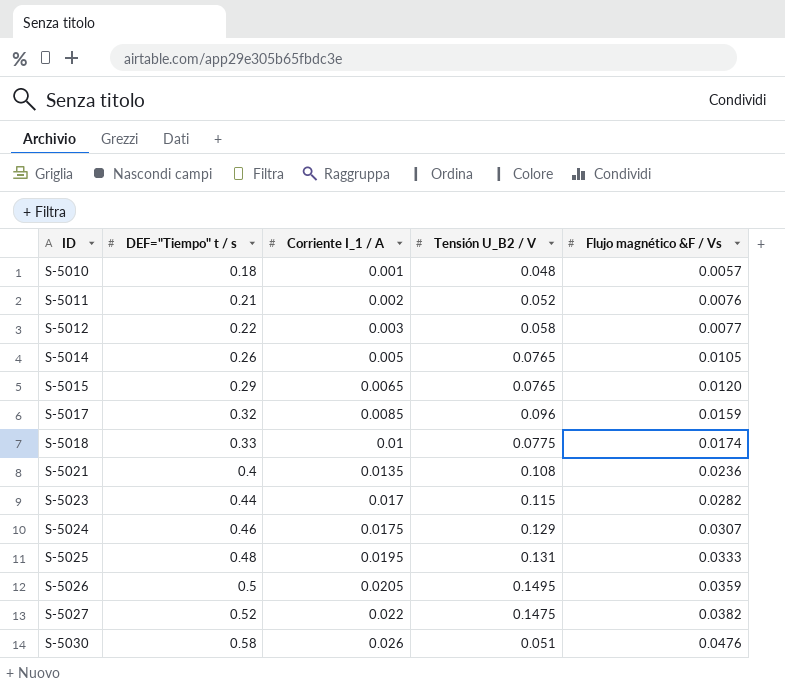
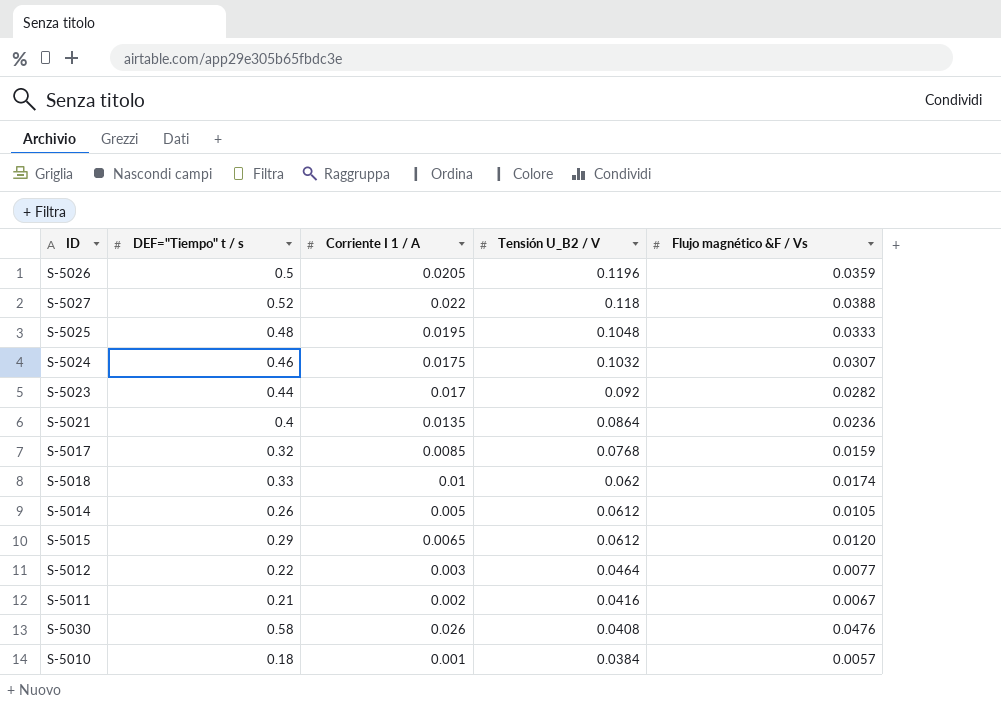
row order: ID ascending -> Tensión U_B2 / V descending
column name: Corriente I_1 / A -> Corriente I 1 / A
S-5026 | Tensión U_B2 / V: 0.1495 -> 0.1196
S-5027 | Tensión U_B2 / V: 0.1475 -> 0.118
S-5027 | Flujo magnético &F / Vs: 0.0382 -> 0.0388
S-5025 | Tensión U_B2 / V: 0.131 -> 0.1048
S-5024 | Tensión U_B2 / V: 0.129 -> 0.1032
S-5023 | Tensión U_B2 / V: 0.115 -> 0.092
S-5021 | Tensión U_B2 / V: 0.108 -> 0.0864
S-5017 | Tensión U_B2 / V: 0.096 -> 0.0768
S-5018 | Tensión U_B2 / V: 0.0775 -> 0.062
S-5014 | Tensión U_B2 / V: 0.0765 -> 0.0612
S-5015 | Tensión U_B2 / V: 0.0765 -> 0.0612
S-5012 | Tensión U_B2 / V: 0.058 -> 0.0464
S-5011 | Tensión U_B2 / V: 0.052 -> 0.0416
S-5011 | Flujo magnético &F / Vs: 0.0076 -> 0.0067
S-5030 | Tensión U_B2 / V: 0.051 -> 0.0408
S-5010 | Tensión U_B2 / V: 0.048 -> 0.0384

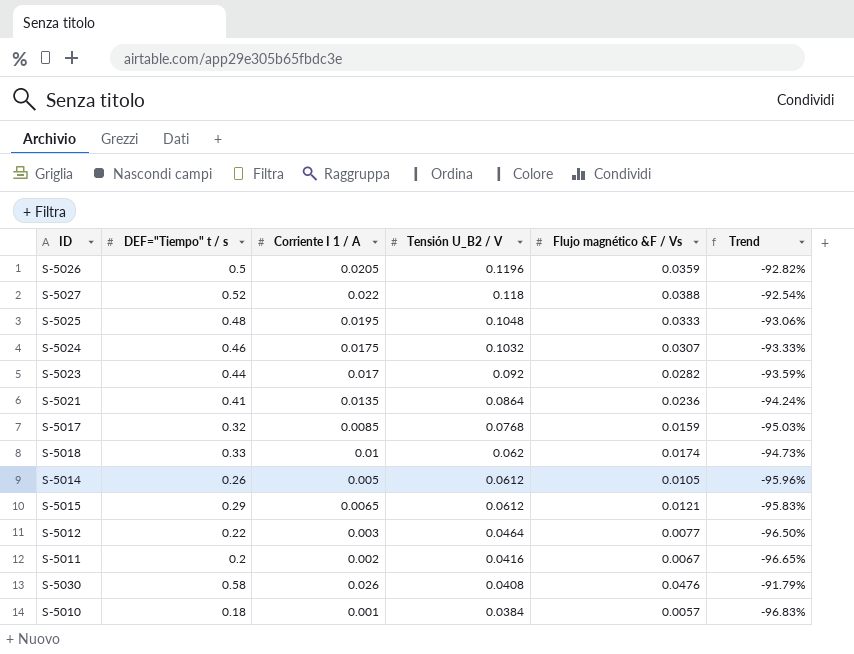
column Trend | formula: none -> ([Flujo magnético &F / Vs] - [DEF="Tiempo" t / s]) / [DEF="Tiempo" t / s]
S-5021 | DEF="Tiempo" t / s: 0.4 -> 0.41
S-5015 | Flujo magnético &F / Vs: 0.0120 -> 0.0121
S-5011 | DEF="Tiempo" t / s: 0.21 -> 0.2

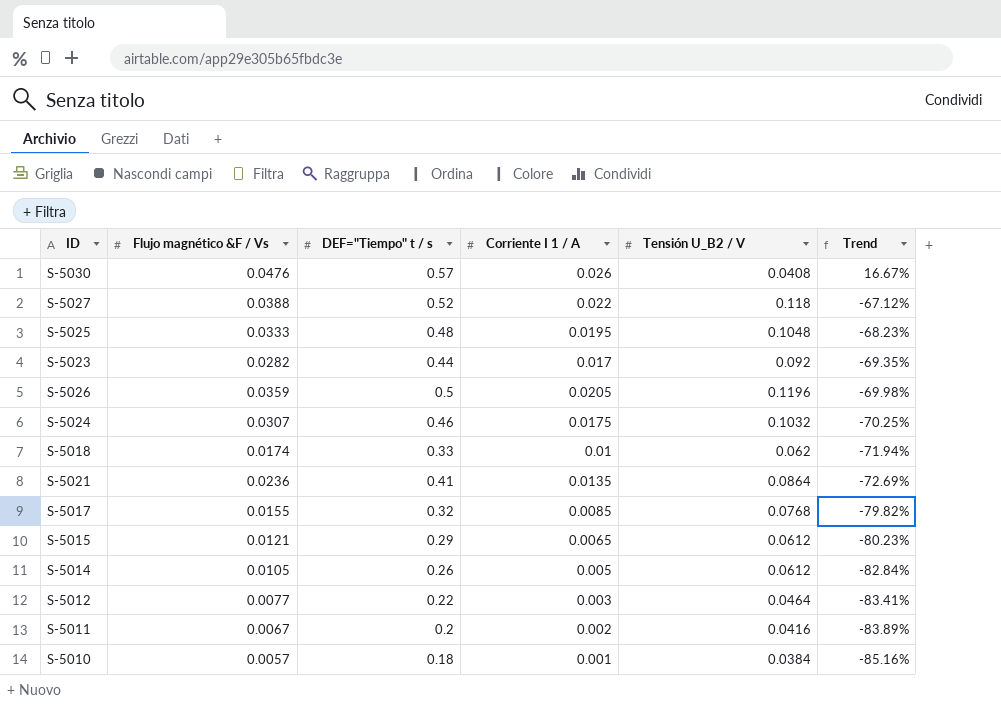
row order: Tensión U_B2 / V descending -> Trend descending
column Flujo magnético &F / Vs | position: 5 -> 2
column Trend | formula: ([Flujo magnético &F / Vs] - [DEF="Tiempo" t / s]) / [DEF="Tiempo" t / s] -> ([Flujo magnético &F / Vs] - [Tensión U_B2 / V]) / [Tensión U_B2 / V]
S-5030 | DEF="Tiempo" t / s: 0.58 -> 0.57
S-5017 | Flujo magnético &F / Vs: 0.0159 -> 0.0155

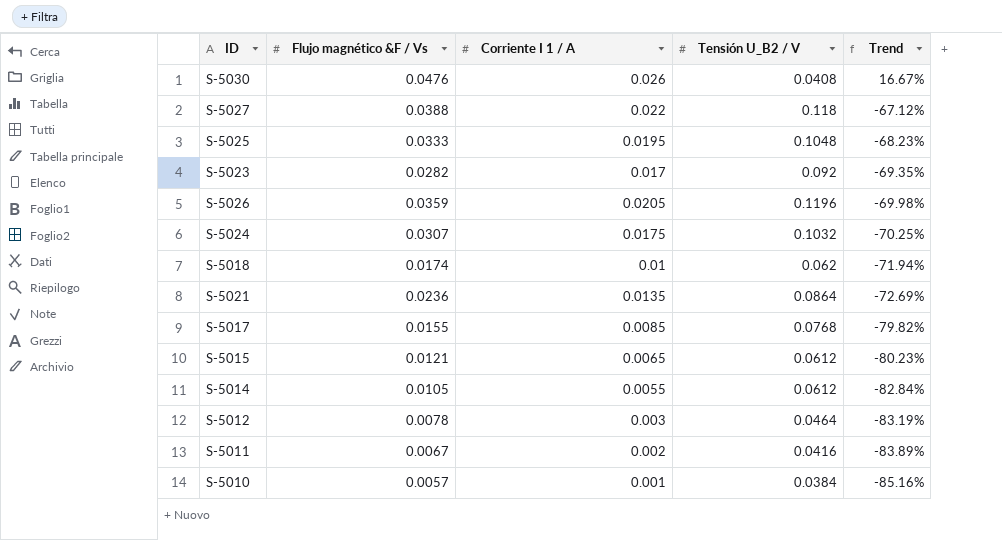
column DEF="Tiempo" t / s | position: 3 -> none
S-5014 | Corriente I 1 / A: 0.005 -> 0.0055
S-5012 | Flujo magnético &F / Vs: 0.0077 -> 0.0078
S-5012 | Trend: -83.41% -> -83.19%

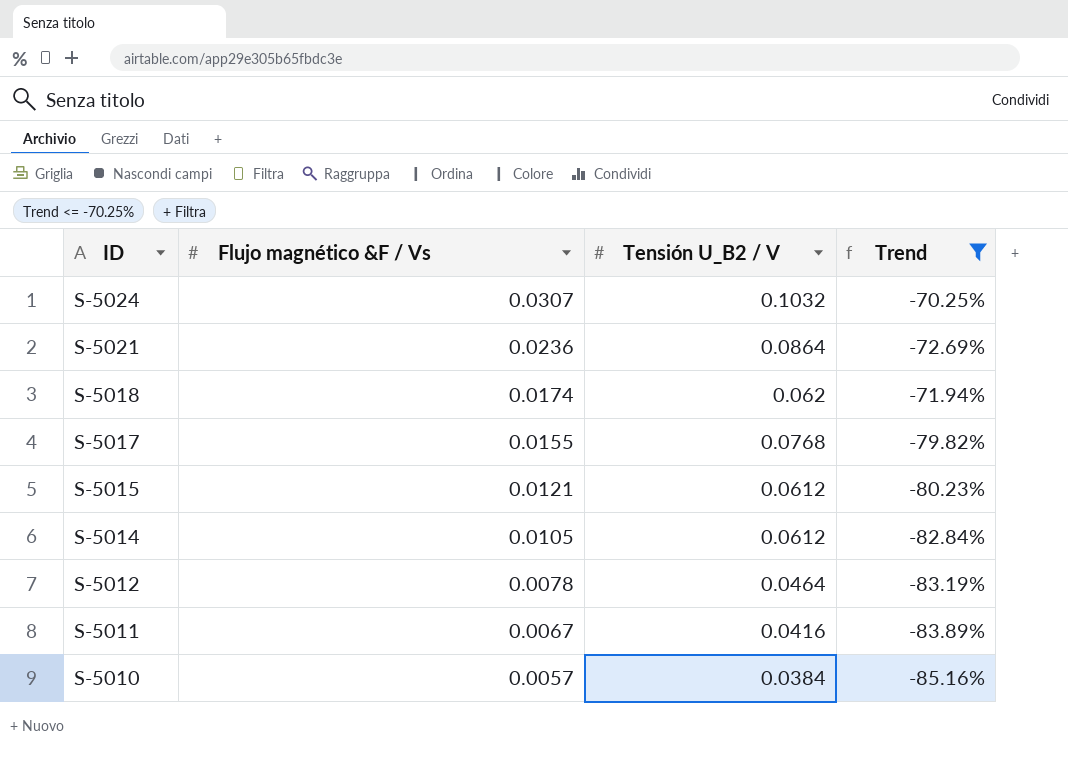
filter: none -> Trend <= -70.25%
row order: Trend descending -> ID descending
column Corriente I 1 / A | position: 3 -> none

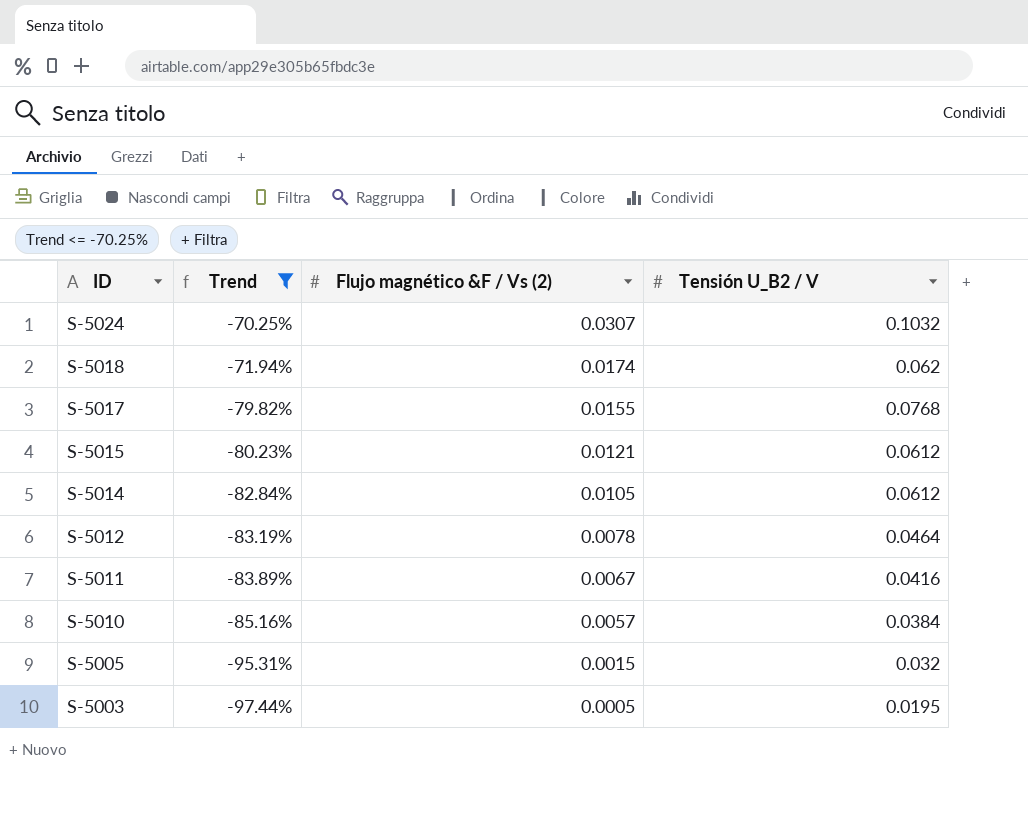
column Trend | position: 4 -> 2
column name: Flujo magnético &F / Vs -> Flujo magnético &F / Vs (2)
row S-5021: 0.0236 | 0.0864 | -72.69% -> none
row S-5005: none -> -95.31% | 0.0015 | 0.032
row S-5003: none -> -97.44% | 0.0005 | 0.0195

